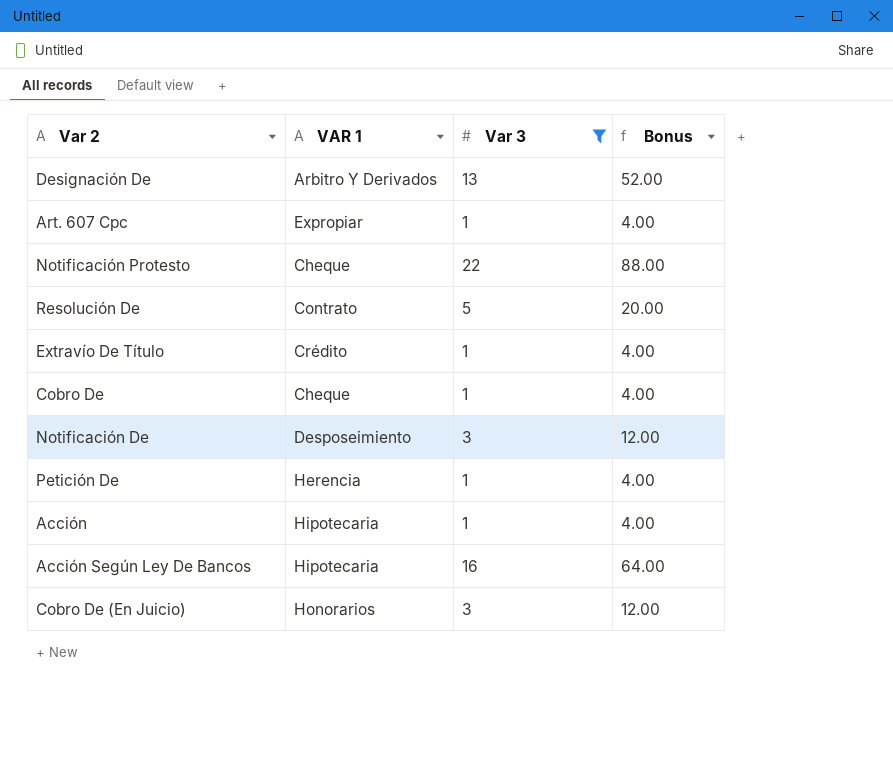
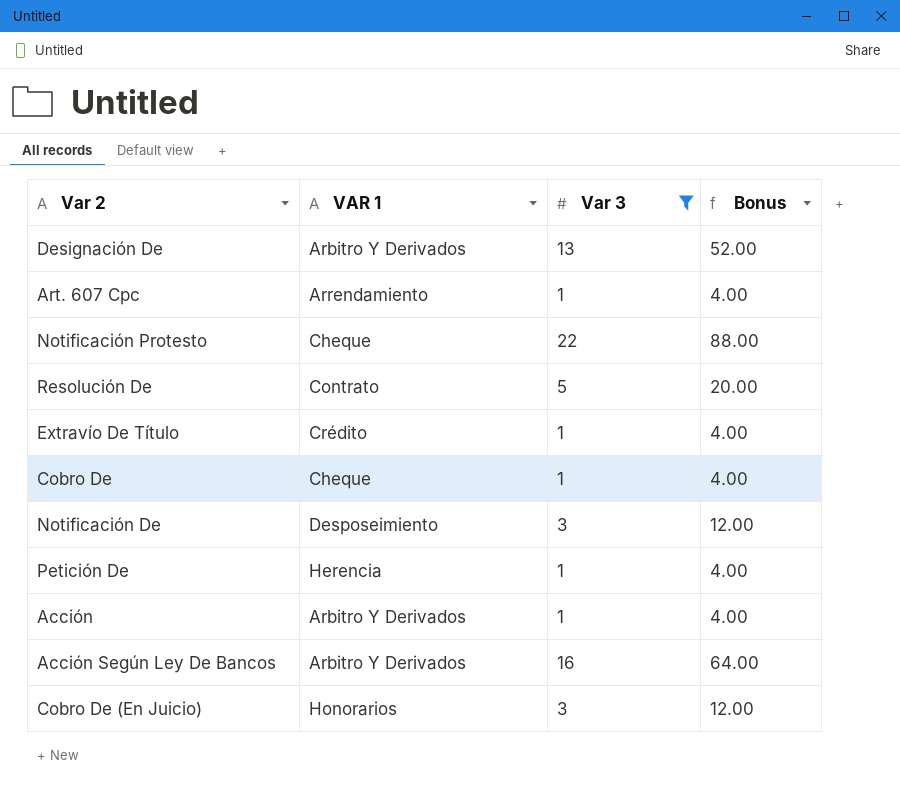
Art. 607 Cpc | VAR 1: Expropiar -> Arrendamiento
Acción | VAR 1: Hipotecaria -> Arbitro Y Derivados
Acción Según Ley De Bancos | VAR 1: Hipotecaria -> Arbitro Y Derivados

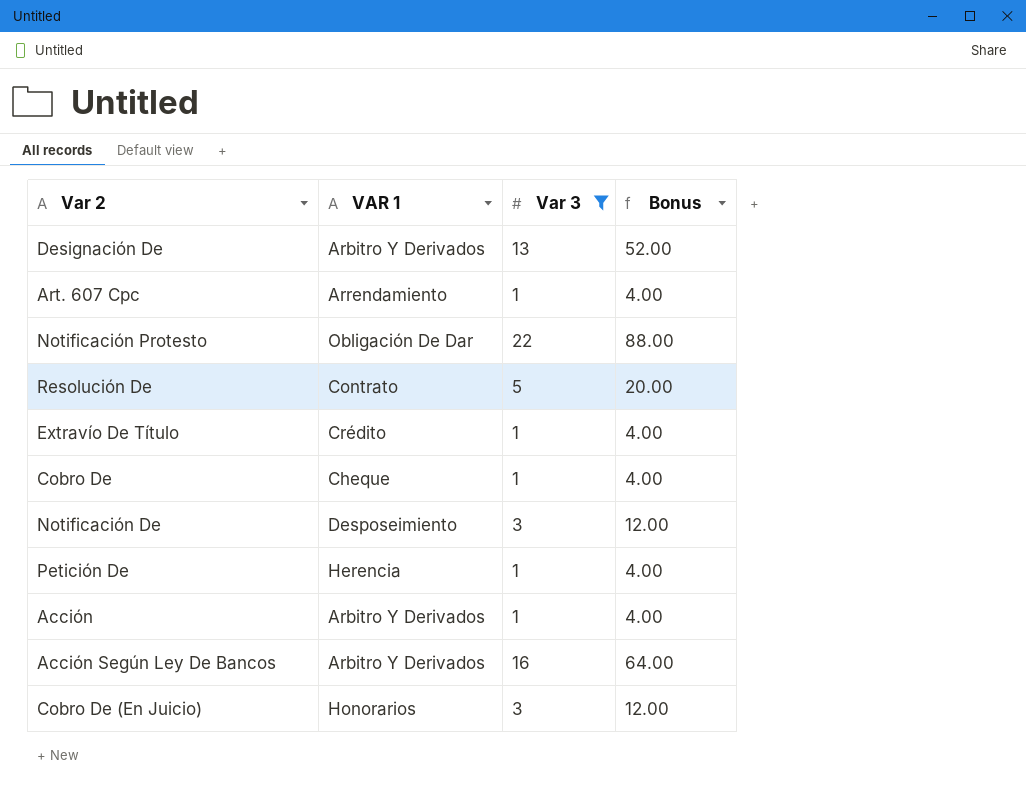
Notificación Protesto | VAR 1: Cheque -> Obligación De Dar

